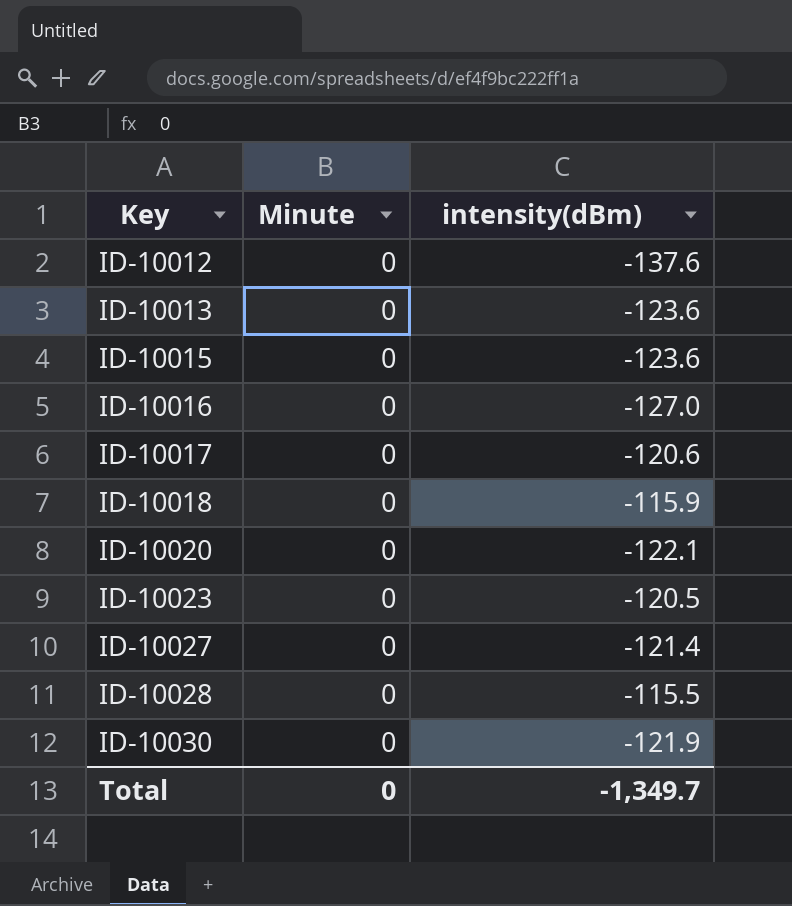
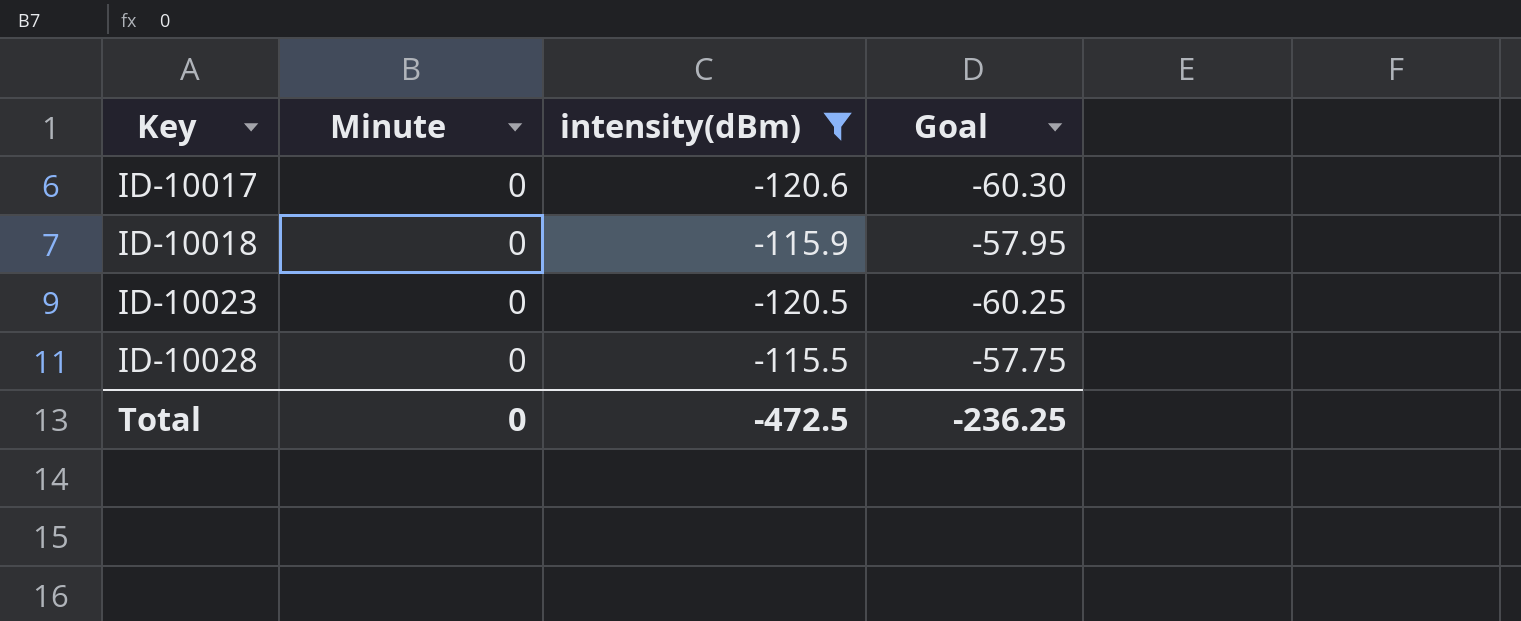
filter: none -> intensity(dBm) >= -120.6
column Goal | formula: none -> [intensity(dBm)] * 0.5
Total | intensity(dBm): -1,349.7 -> -472.5

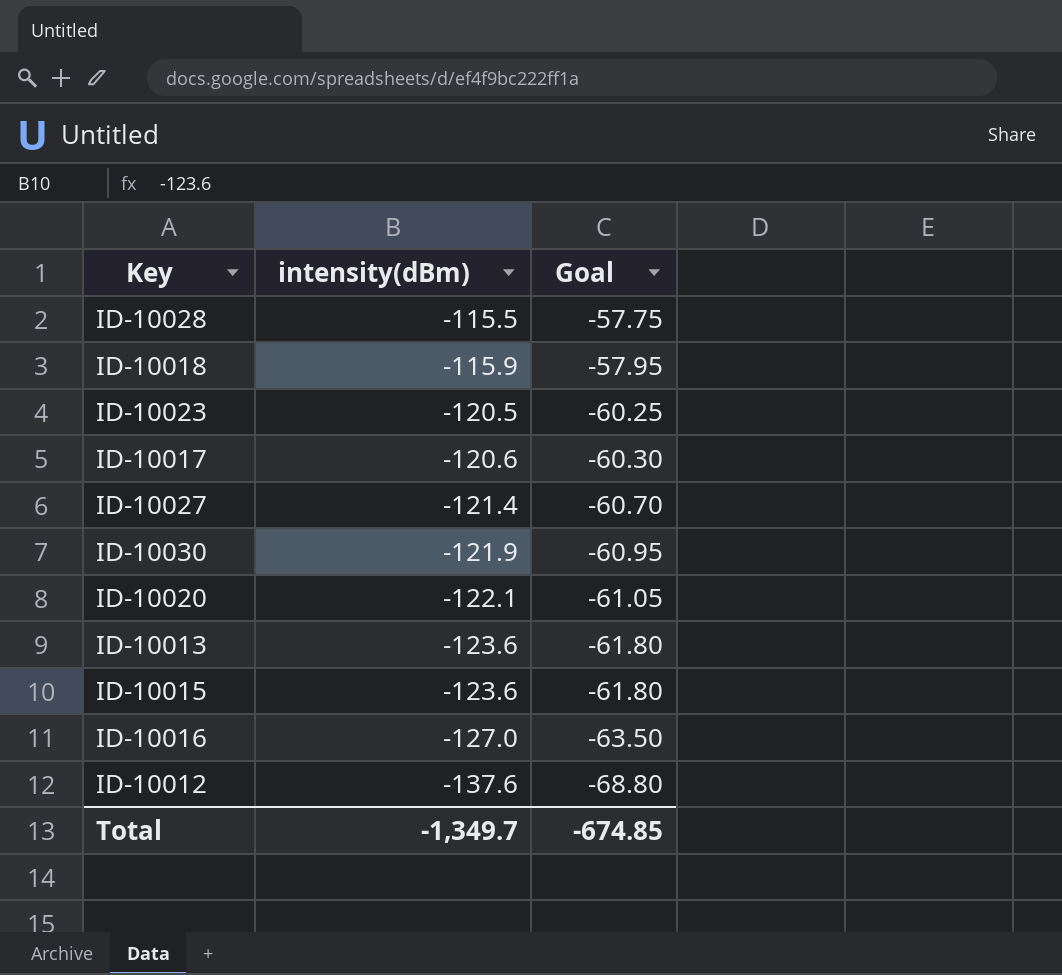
filter: intensity(dBm) >= -120.6 -> none
row order: Key ascending -> intensity(dBm) descending
column Minute | position: 2 -> none
Total | intensity(dBm): -472.5 -> -1,349.7
Total | Goal: -236.25 -> -674.85

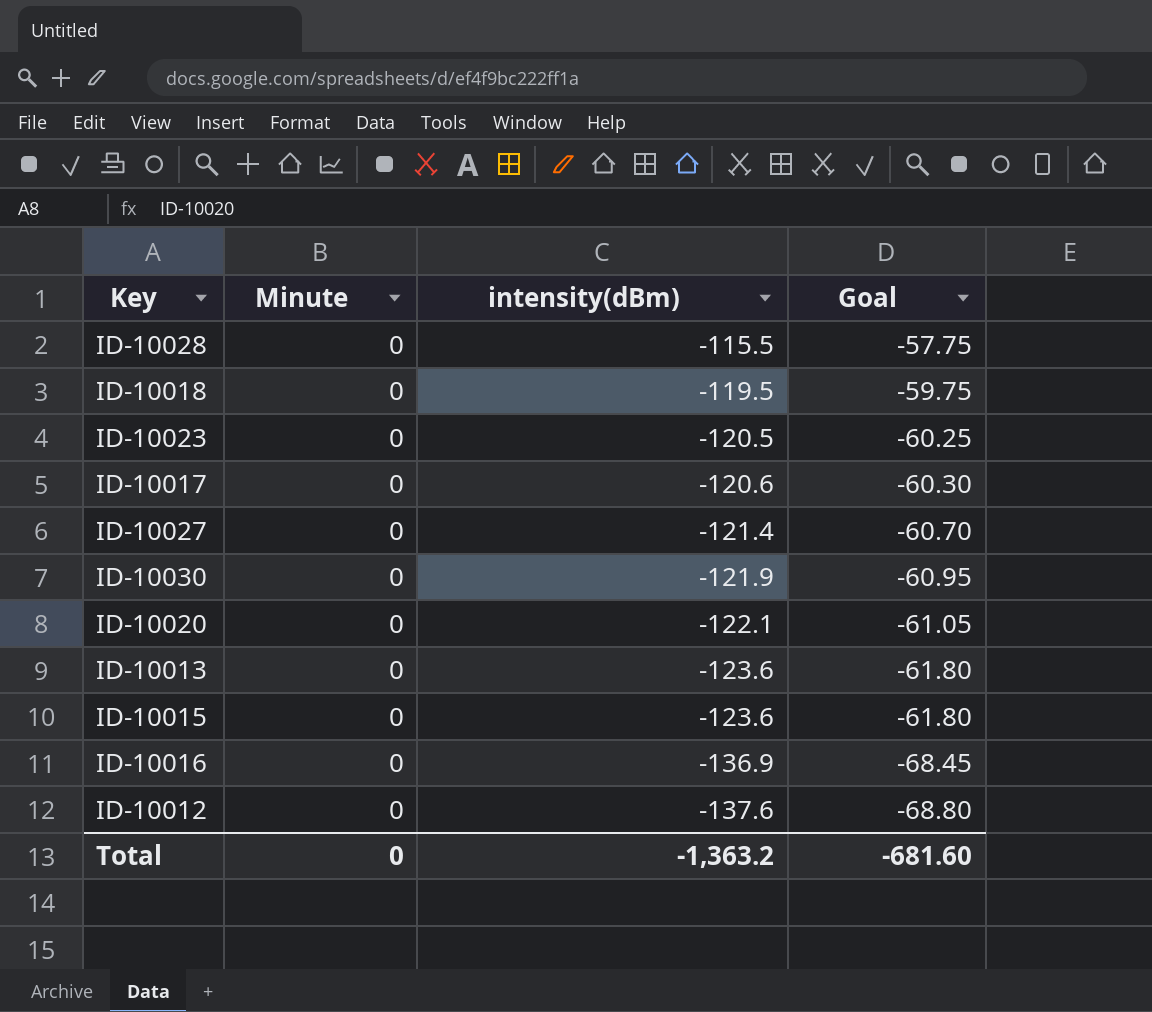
column Minute | position: none -> 2
ID-10018 | intensity(dBm): -115.9 -> -119.5
ID-10018 | Goal: -57.95 -> -59.75
ID-10016 | intensity(dBm): -127.0 -> -136.9
ID-10016 | Goal: -63.50 -> -68.45
Total | intensity(dBm): -1,349.7 -> -1,363.2
Total | Goal: -674.85 -> -681.60

